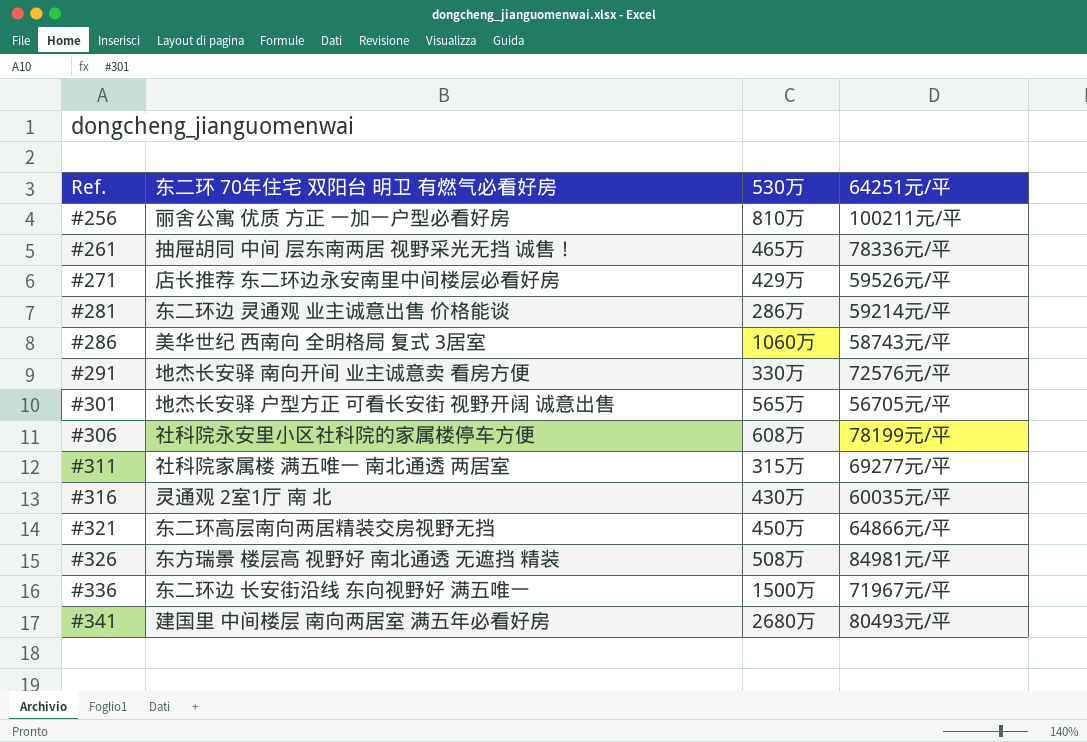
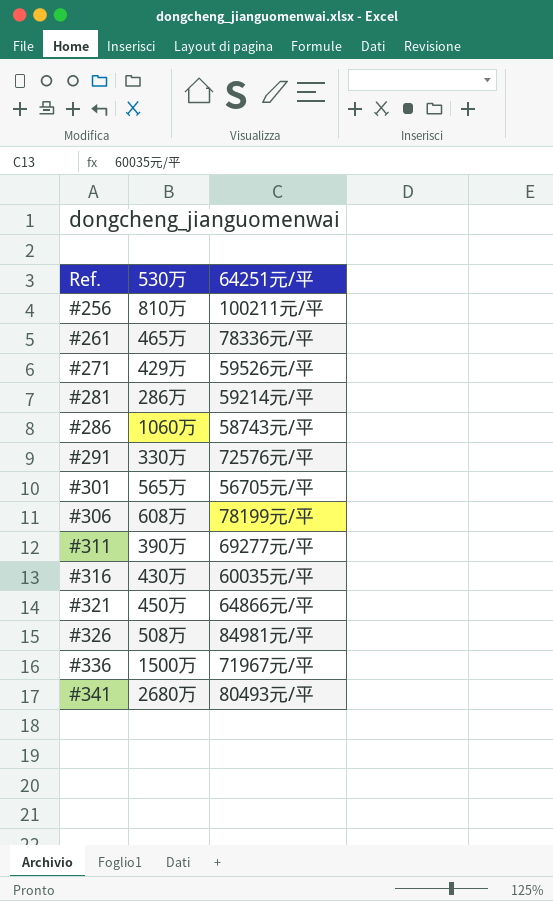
column 东二环 70年住宅 双阳台 明卫 有燃气必看好房 | position: 2 -> none
#311 | 530万: 315万 -> 390万

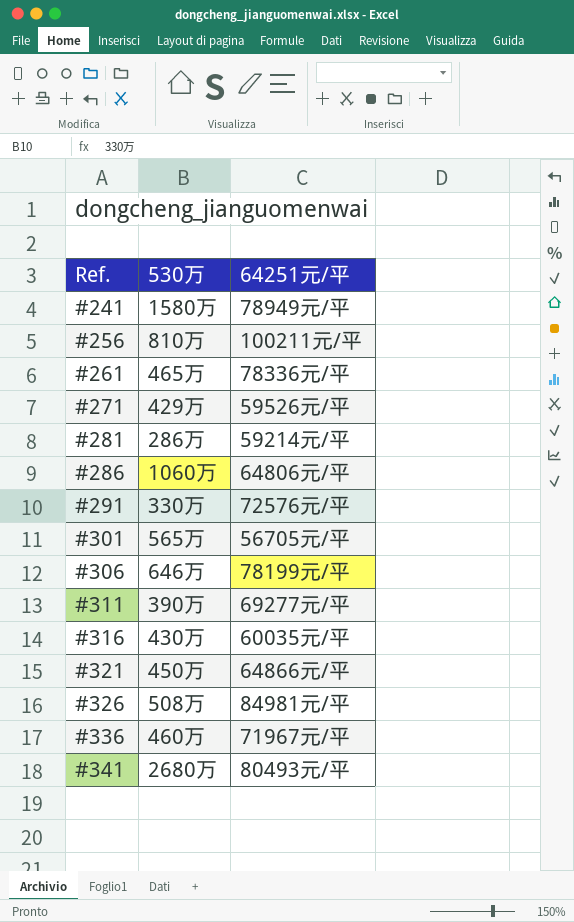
row #241: none -> 1580万 | 78949元/平
#286 | 64251元/平: 58743元/平 -> 64806元/平
#306 | 530万: 608万 -> 646万
#336 | 530万: 1500万 -> 460万

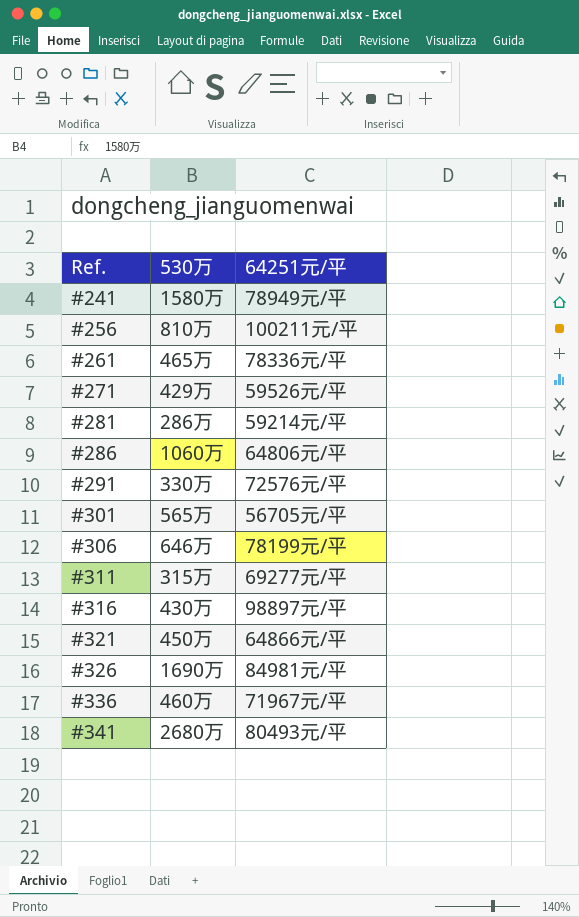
#311 | 530万: 390万 -> 315万
#316 | 64251元/平: 60035元/平 -> 98897元/平
#326 | 530万: 508万 -> 1690万

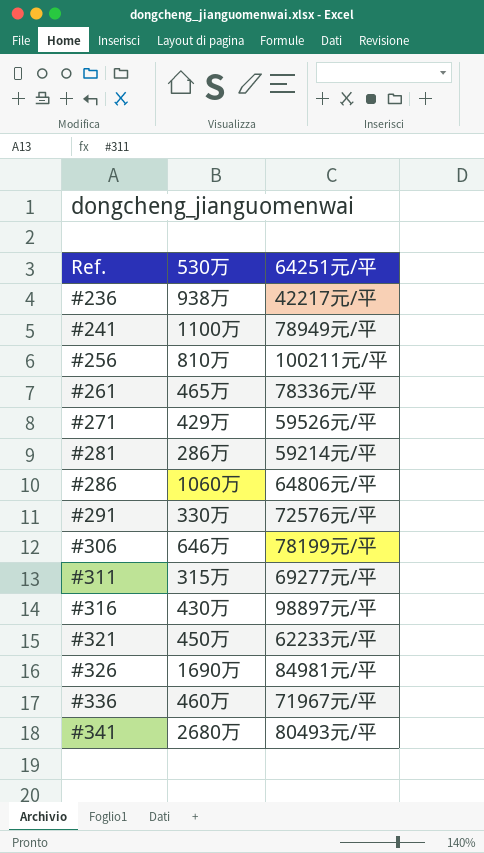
row #301: 565万 | 56705元/平 -> none
row #236: none -> 938万 | 42217元/平
#241 | 530万: 1580万 -> 1100万
#321 | 64251元/平: 64866元/平 -> 62233元/平

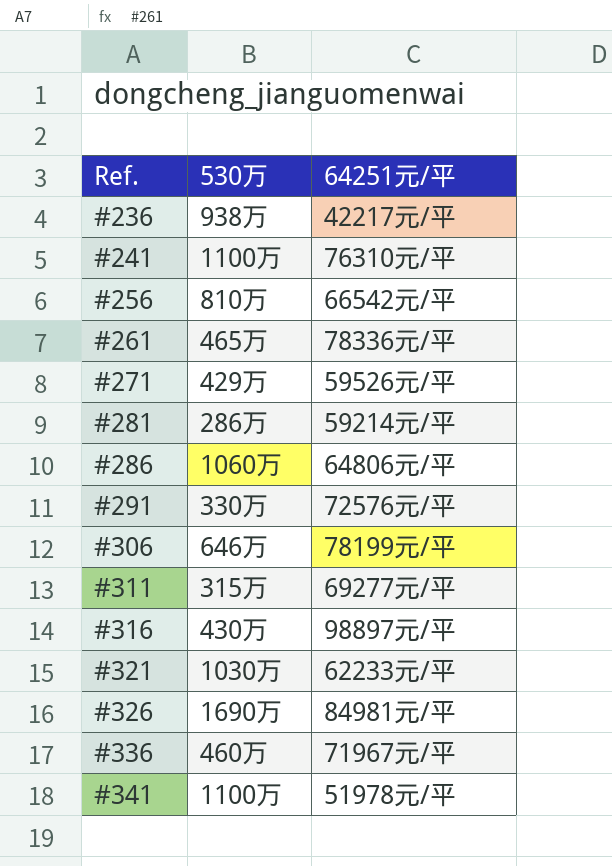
#241 | 64251元/平: 78949元/平 -> 76310元/平
#256 | 64251元/平: 100211元/平 -> 66542元/平
#321 | 530万: 450万 -> 1030万
#341 | 530万: 2680万 -> 1100万
#341 | 64251元/平: 80493元/平 -> 51978元/平

